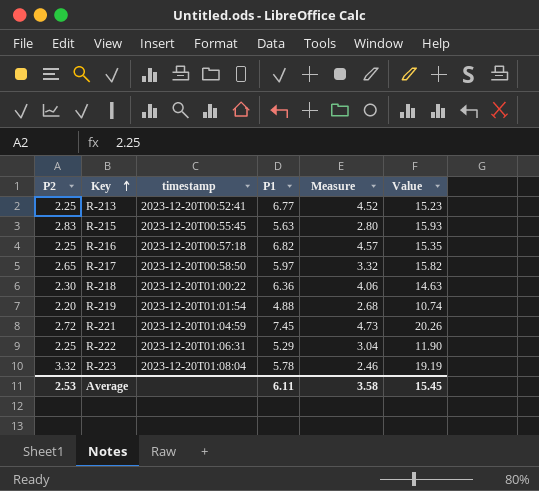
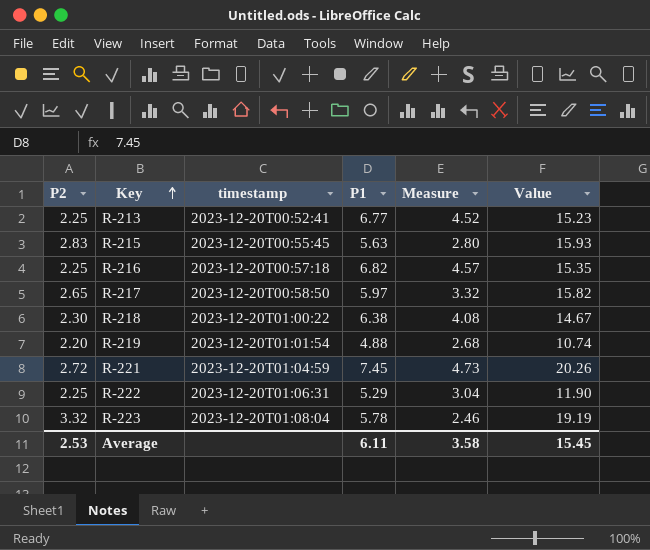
R-218 | P1: 6.36 -> 6.38
R-218 | Measure: 4.06 -> 4.08
R-218 | Value: 14.63 -> 14.67

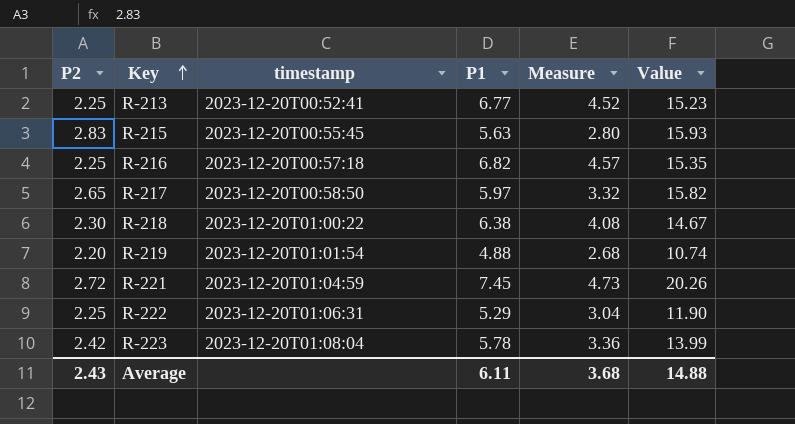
R-223 | P2: 3.32 -> 2.42
R-223 | Measure: 2.46 -> 3.36
R-223 | Value: 19.19 -> 13.99
Average | P2: 2.53 -> 2.43
Average | Measure: 3.58 -> 3.68
Average | Value: 15.45 -> 14.88

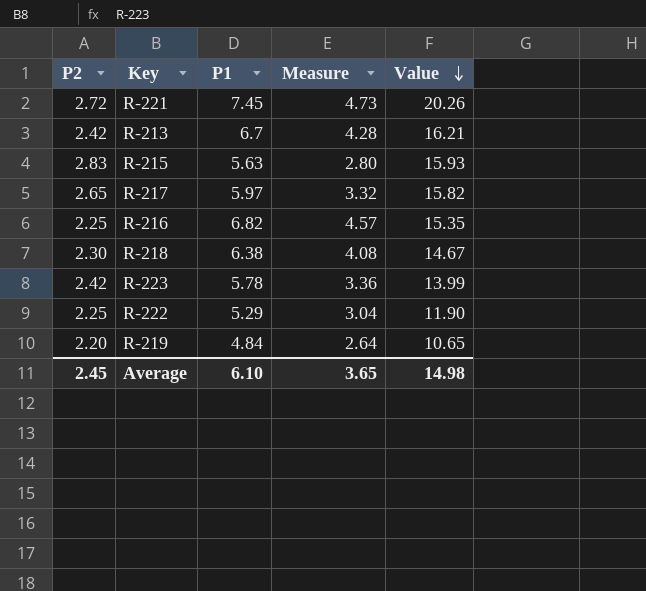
row order: Key ascending -> Value descending
column timestamp | position: 3 -> none
R-213 | P2: 2.25 -> 2.42
R-213 | P1: 6.77 -> 6.7
R-213 | Measure: 4.52 -> 4.28
R-213 | Value: 15.23 -> 16.21
R-219 | P1: 4.88 -> 4.84
R-219 | Measure: 2.68 -> 2.64
R-219 | Value: 10.74 -> 10.65
Average | P2: 2.43 -> 2.45
Average | P1: 6.11 -> 6.10
Average | Measure: 3.68 -> 3.65
Average | Value: 14.88 -> 14.98

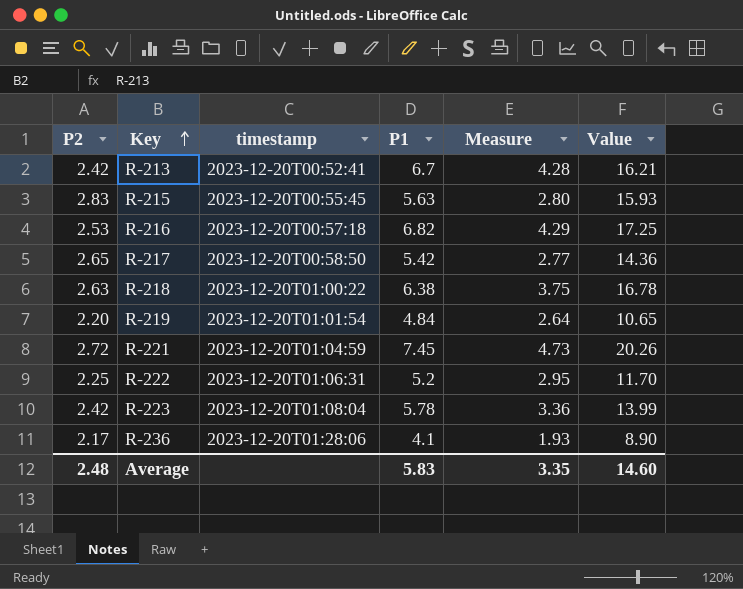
row order: Value descending -> Key ascending
column timestamp | position: none -> 3
R-216 | P2: 2.25 -> 2.53
R-216 | Measure: 4.57 -> 4.29
R-216 | Value: 15.35 -> 17.25
R-217 | P1: 5.97 -> 5.42
R-217 | Measure: 3.32 -> 2.77
R-217 | Value: 15.82 -> 14.36
R-218 | P2: 2.30 -> 2.63
R-218 | Measure: 4.08 -> 3.75
R-218 | Value: 14.67 -> 16.78
R-222 | P1: 5.29 -> 5.2
R-222 | Measure: 3.04 -> 2.95
R-222 | Value: 11.90 -> 11.70
row R-236: none -> 2.17 | 2023-12-20T01:28:06 | 4.1 | 1.93 | 8.90
Average | P2: 2.45 -> 2.48
Average | P1: 6.10 -> 5.83
Average | Measure: 3.65 -> 3.35
Average | Value: 14.98 -> 14.60

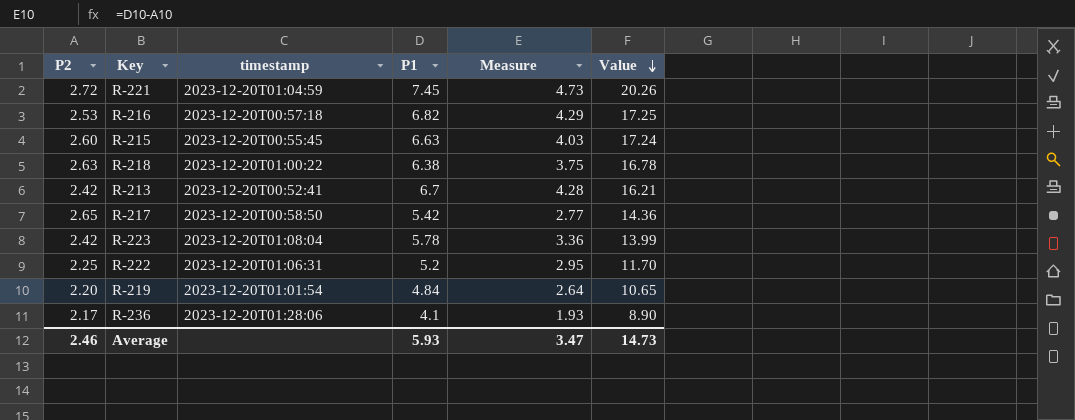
row order: Key ascending -> Value descending
R-215 | P2: 2.83 -> 2.60
R-215 | P1: 5.63 -> 6.63
R-215 | Measure: 2.80 -> 4.03
R-215 | Value: 15.93 -> 17.24
Average | P2: 2.48 -> 2.46
Average | P1: 5.83 -> 5.93
Average | Measure: 3.35 -> 3.47
Average | Value: 14.60 -> 14.73

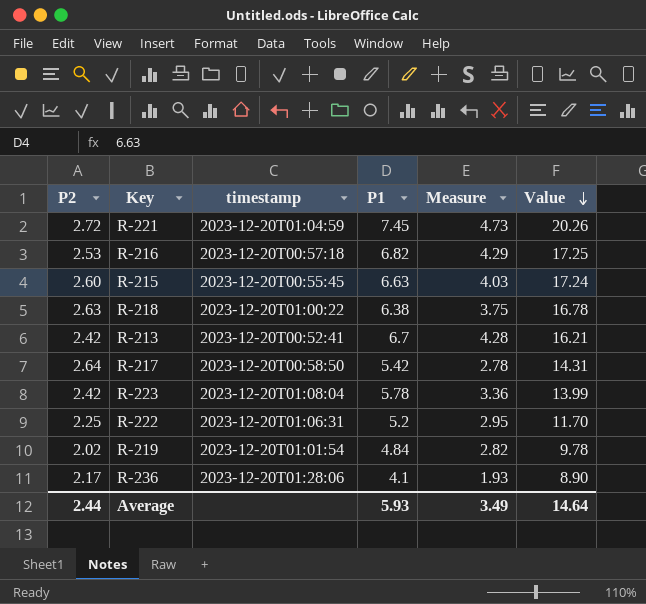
R-217 | P2: 2.65 -> 2.64
R-217 | Measure: 2.77 -> 2.78
R-217 | Value: 14.36 -> 14.31
R-219 | P2: 2.20 -> 2.02
R-219 | Measure: 2.64 -> 2.82
R-219 | Value: 10.65 -> 9.78
Average | P2: 2.46 -> 2.44
Average | Measure: 3.47 -> 3.49
Average | Value: 14.73 -> 14.64

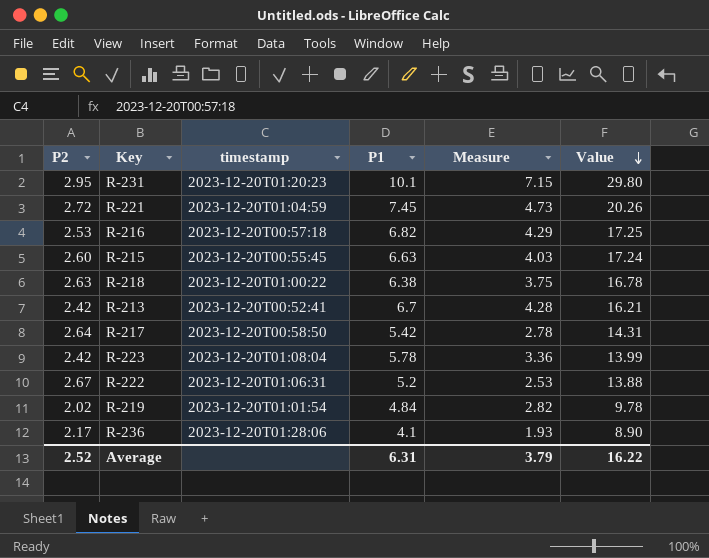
row R-231: none -> 2.95 | 2023-12-20T01:20:23 | 10.1 | 7.15 | 29.80
R-222 | P2: 2.25 -> 2.67
R-222 | Measure: 2.95 -> 2.53
R-222 | Value: 11.70 -> 13.88
Average | P2: 2.44 -> 2.52
Average | P1: 5.93 -> 6.31
Average | Measure: 3.49 -> 3.79
Average | Value: 14.64 -> 16.22

